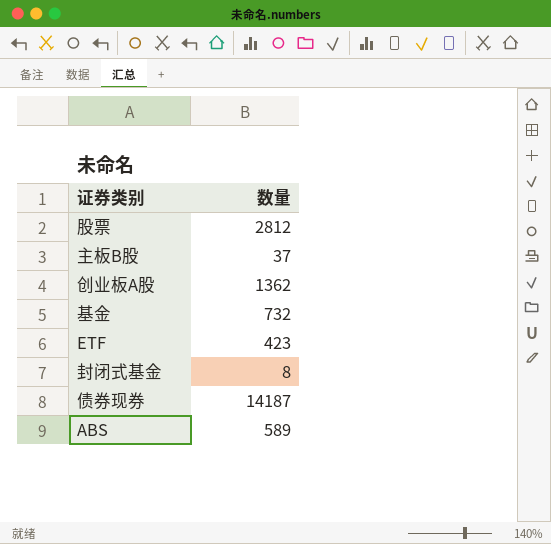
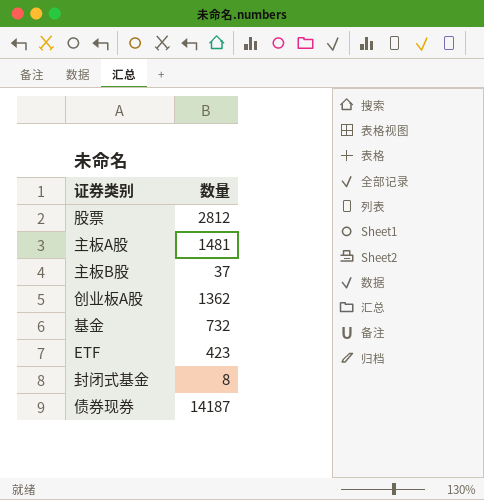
row ABS: 589 -> none
row 主板A股: none -> 1481

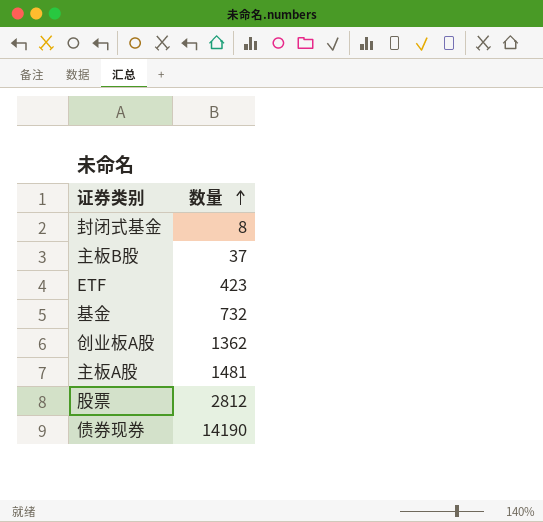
row order: none -> 数量 ascending
债券现券 | 数量: 14187 -> 14190

